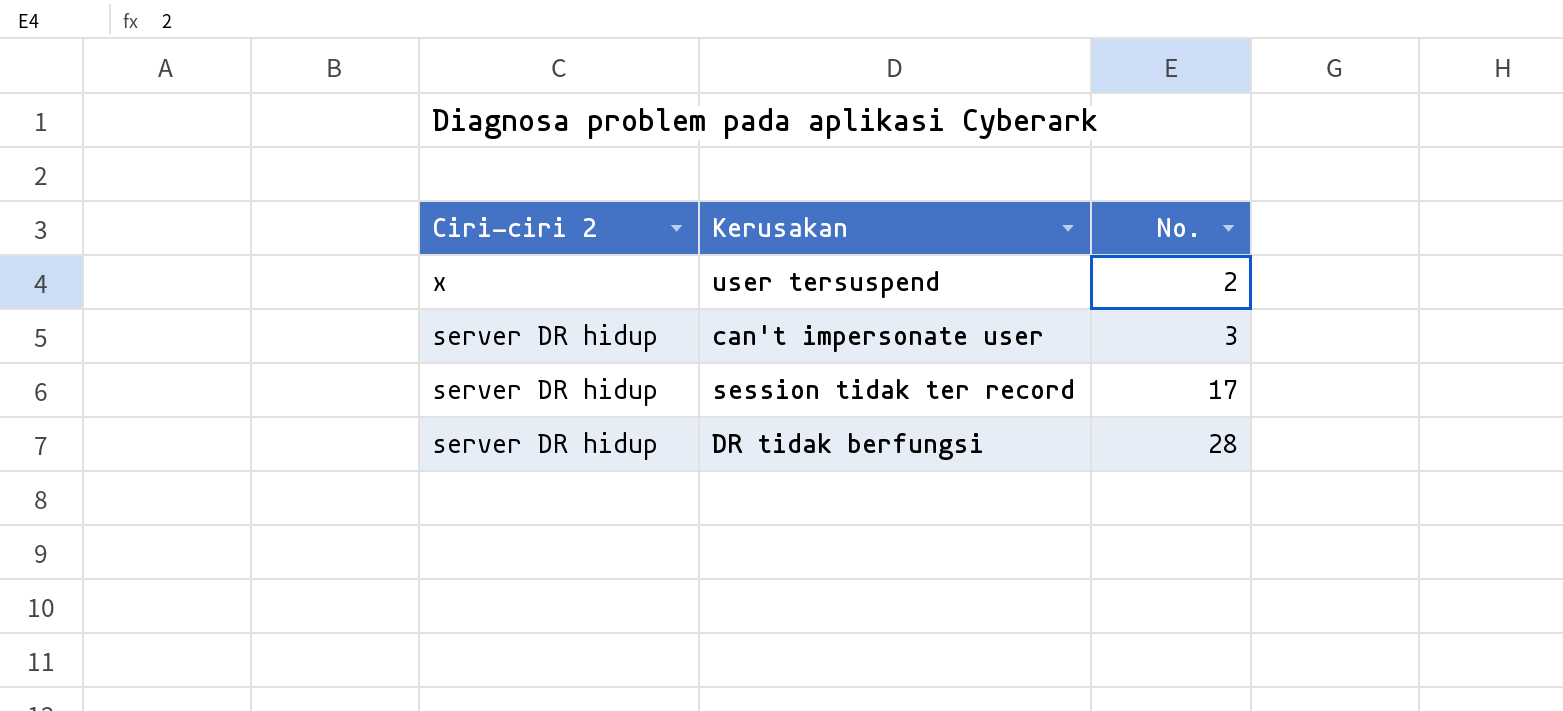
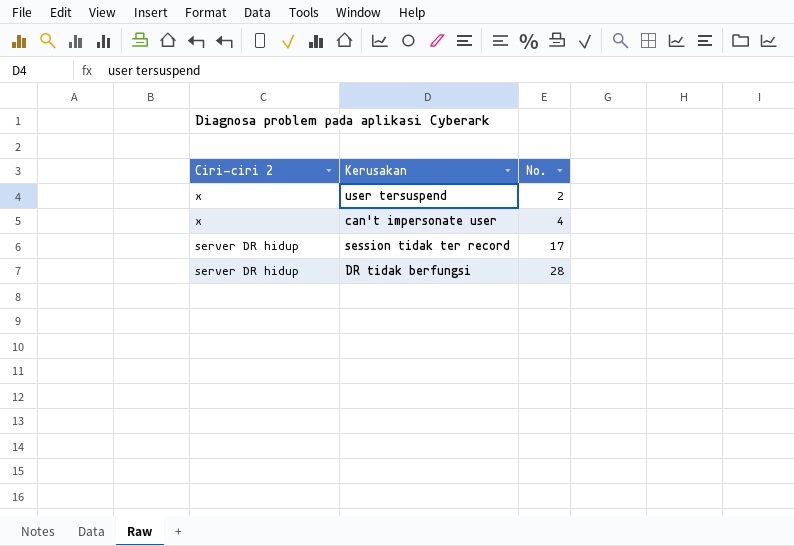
can't impersonate user | Ciri-ciri 2: server DR hidup -> x
can't impersonate user | No.: 3 -> 4

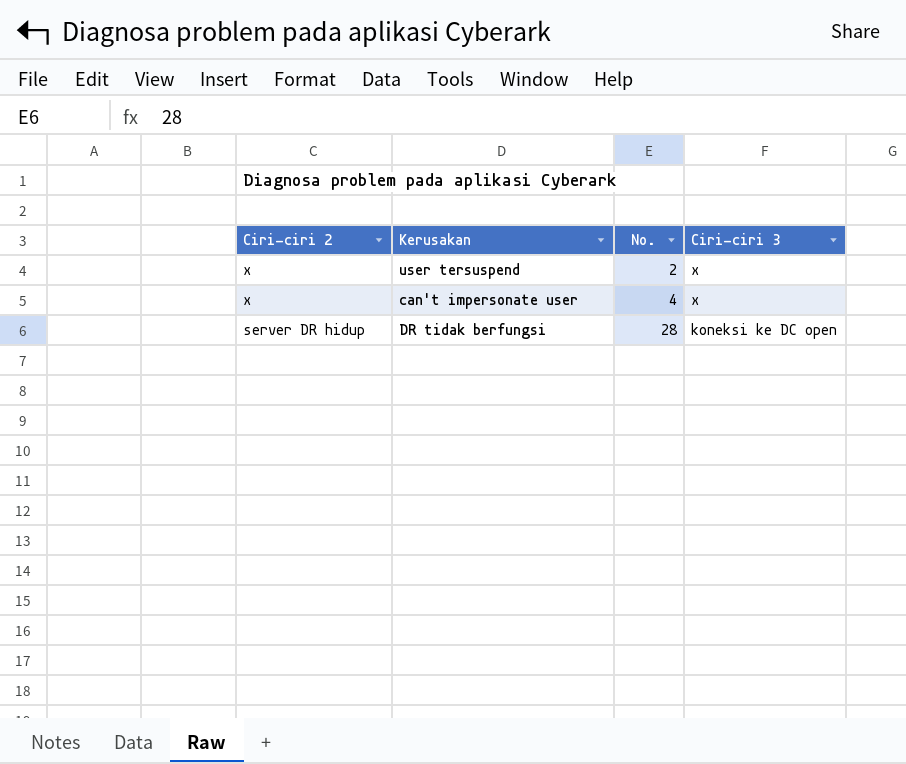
column Ciri-ciri 3 | position: none -> 4
row session tidak ter record: server DR hidup | 17 -> none

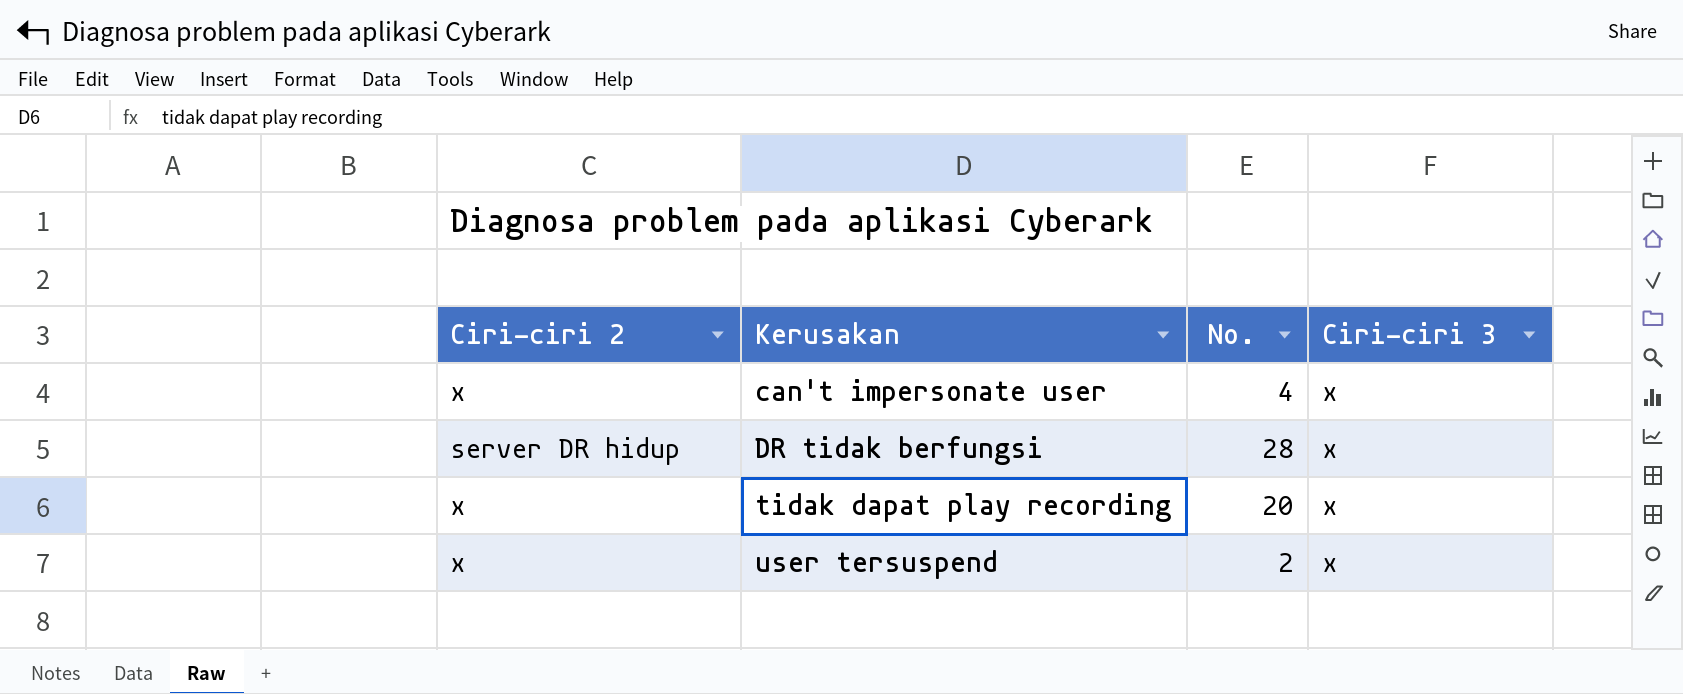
row order: Ciri-ciri 2 descending -> Kerusakan ascending
DR tidak berfungsi | Ciri-ciri 3: koneksi ke DC open -> x
row tidak dapat play recording: none -> x | 20 | x

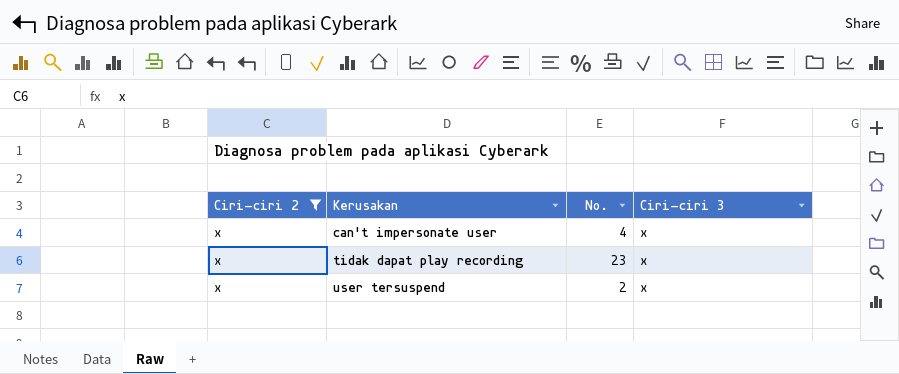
filter: none -> Ciri-ciri 2 = x
tidak dapat play recording | No.: 20 -> 23

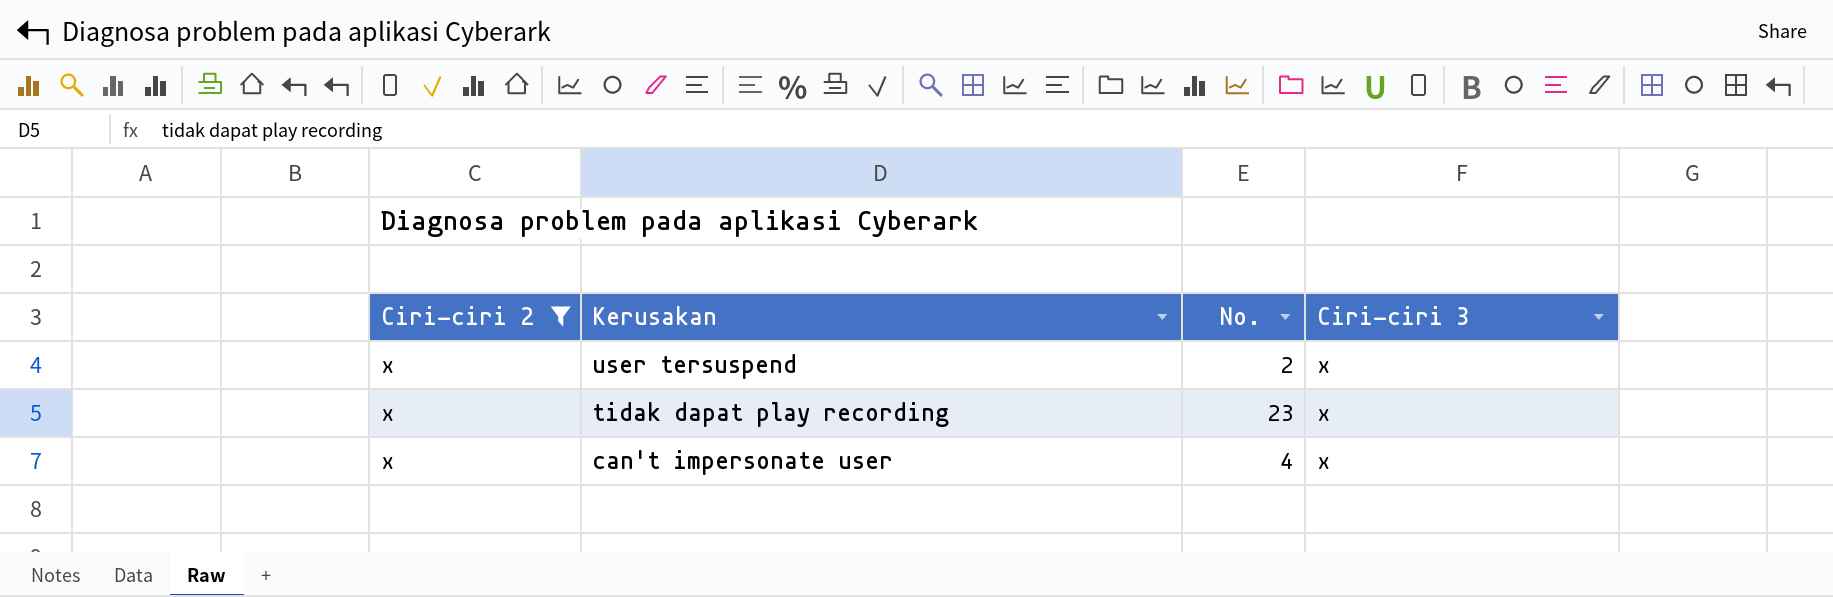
row order: Kerusakan ascending -> Kerusakan descending

